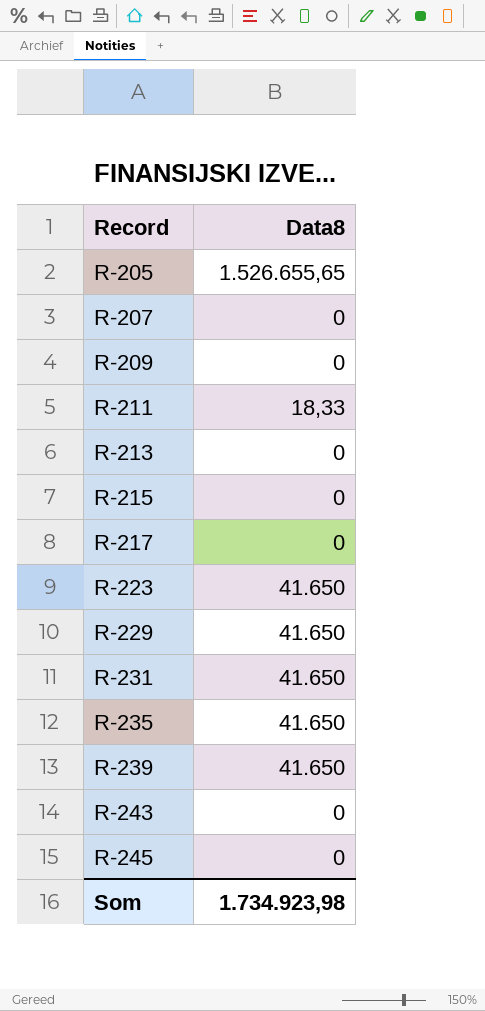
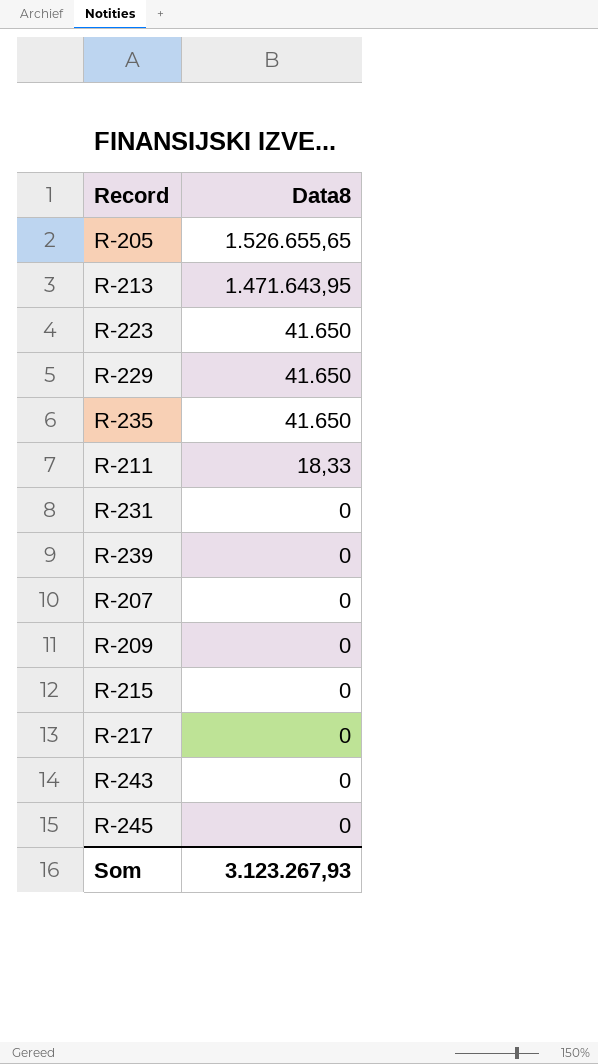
row order: Record ascending -> Data8 descending
R-213 | Data8: 0 -> 1.471.643,95
R-231 | Data8: 41.650 -> 0
R-239 | Data8: 41.650 -> 0
Som | Data8: 1.734.923,98 -> 3.123.267,93

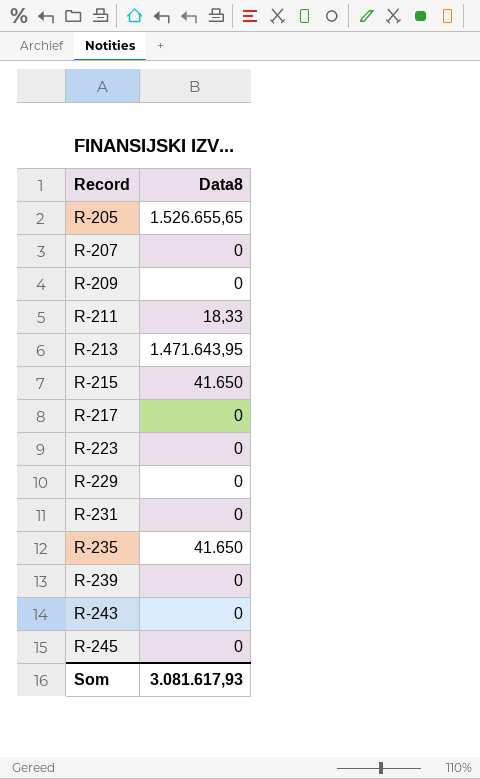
row order: Data8 descending -> Record ascending
R-215 | Data8: 0 -> 41.650
R-223 | Data8: 41.650 -> 0
R-229 | Data8: 41.650 -> 0
Som | Data8: 3.123.267,93 -> 3.081.617,93

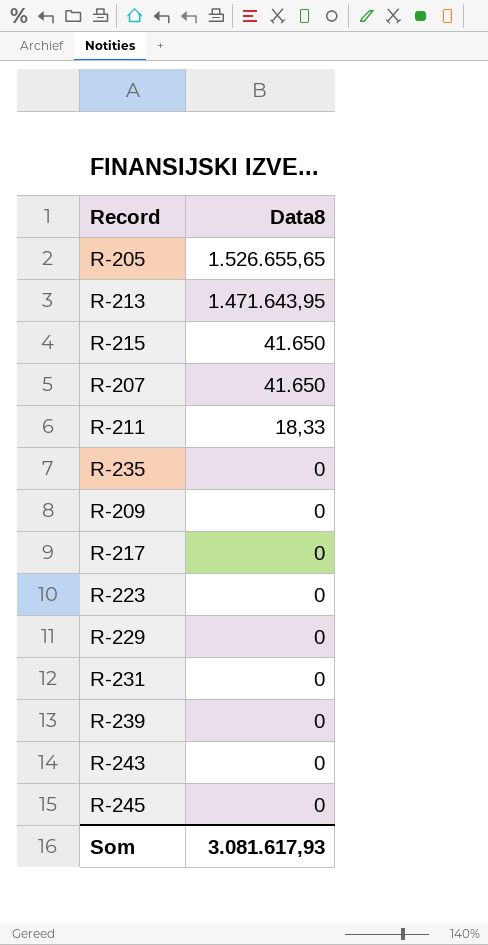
row order: Record ascending -> Data8 descending
R-207 | Data8: 0 -> 41.650
R-235 | Data8: 41.650 -> 0

